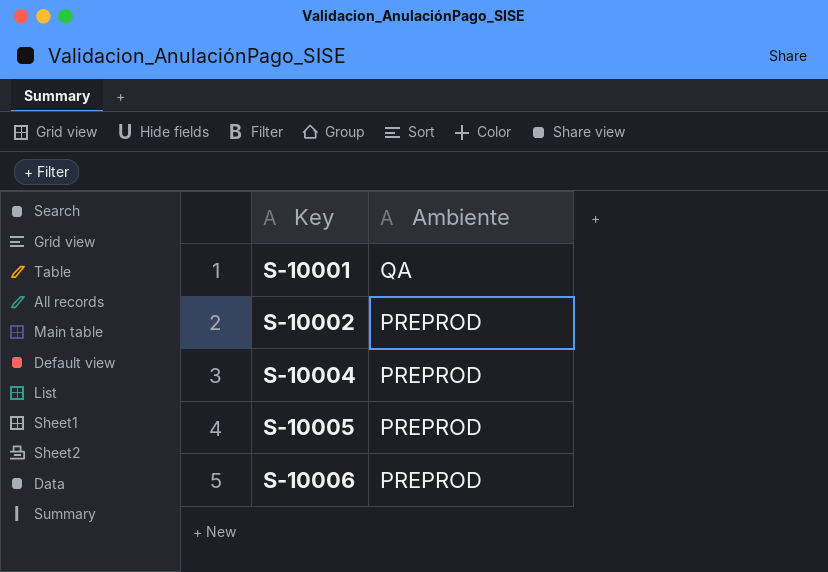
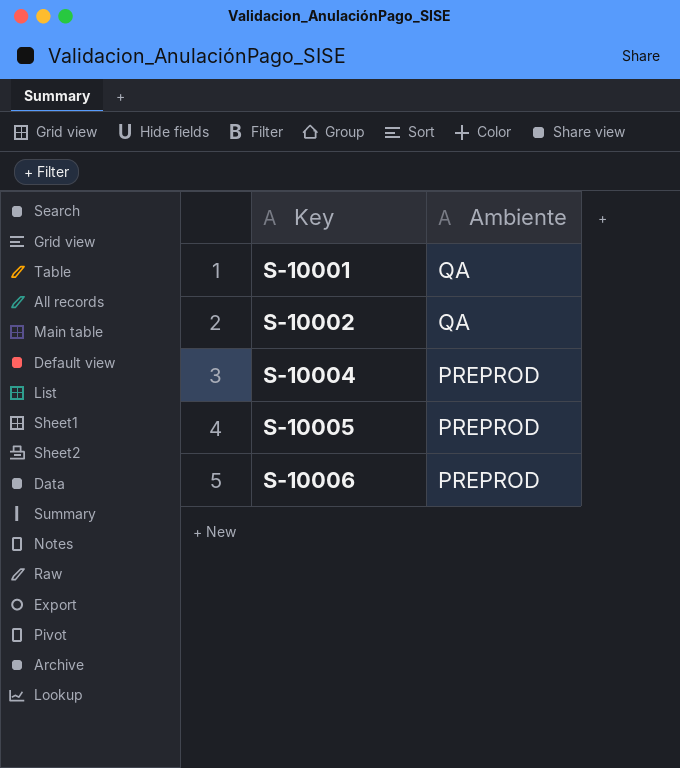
S-10002 | Ambiente: PREPROD -> QA

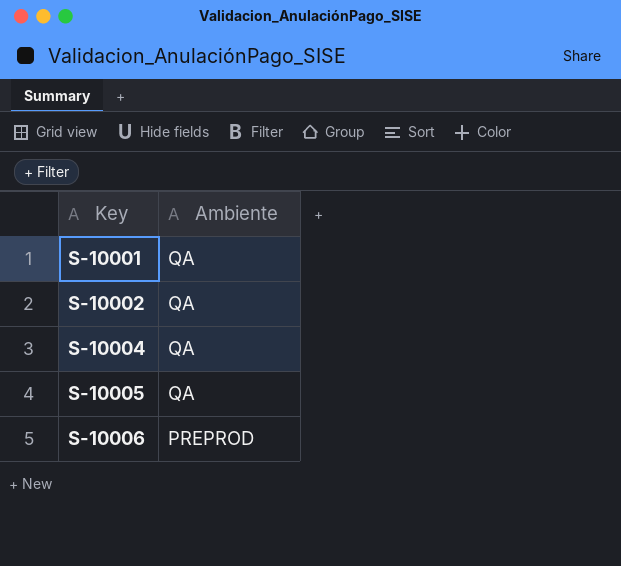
S-10004 | Ambiente: PREPROD -> QA
S-10005 | Ambiente: PREPROD -> QA

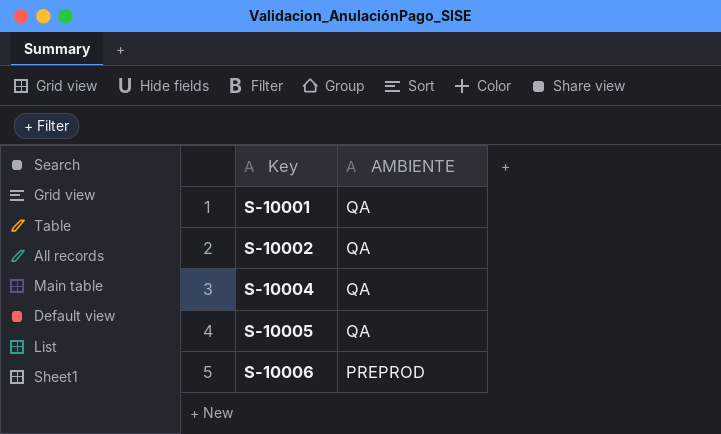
column name: Ambiente -> AMBIENTE

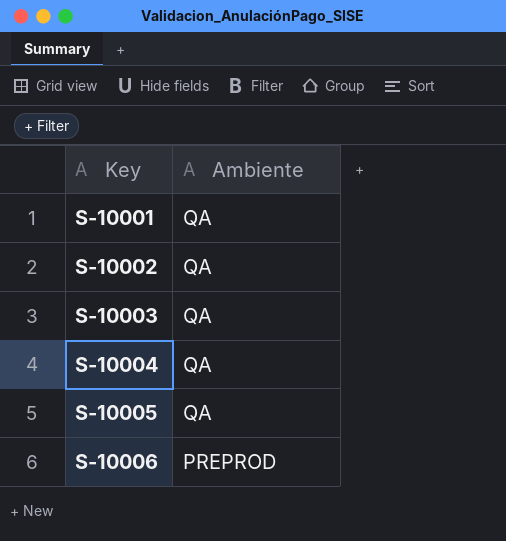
column name: AMBIENTE -> Ambiente
row S-10003: none -> QA

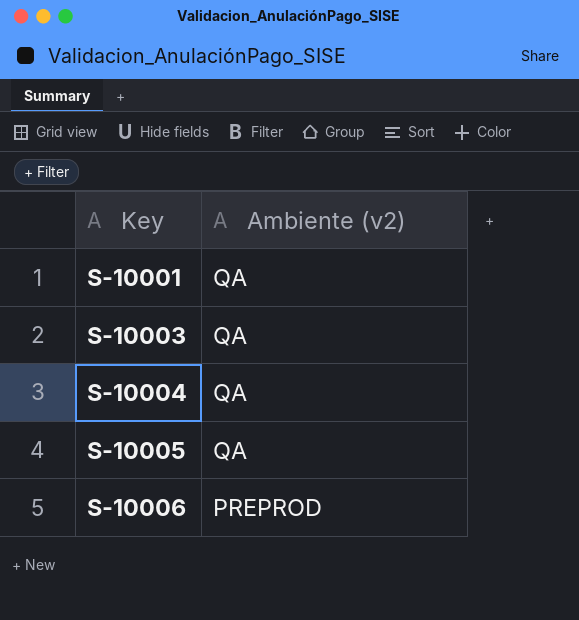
column name: Ambiente -> Ambiente (v2)
row S-10002: QA -> none

